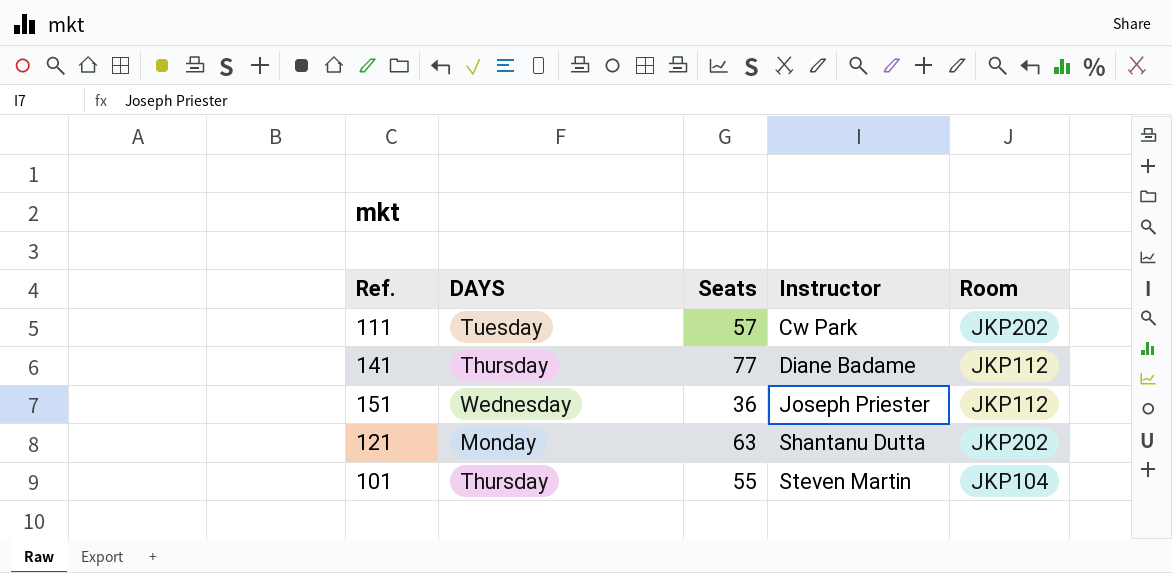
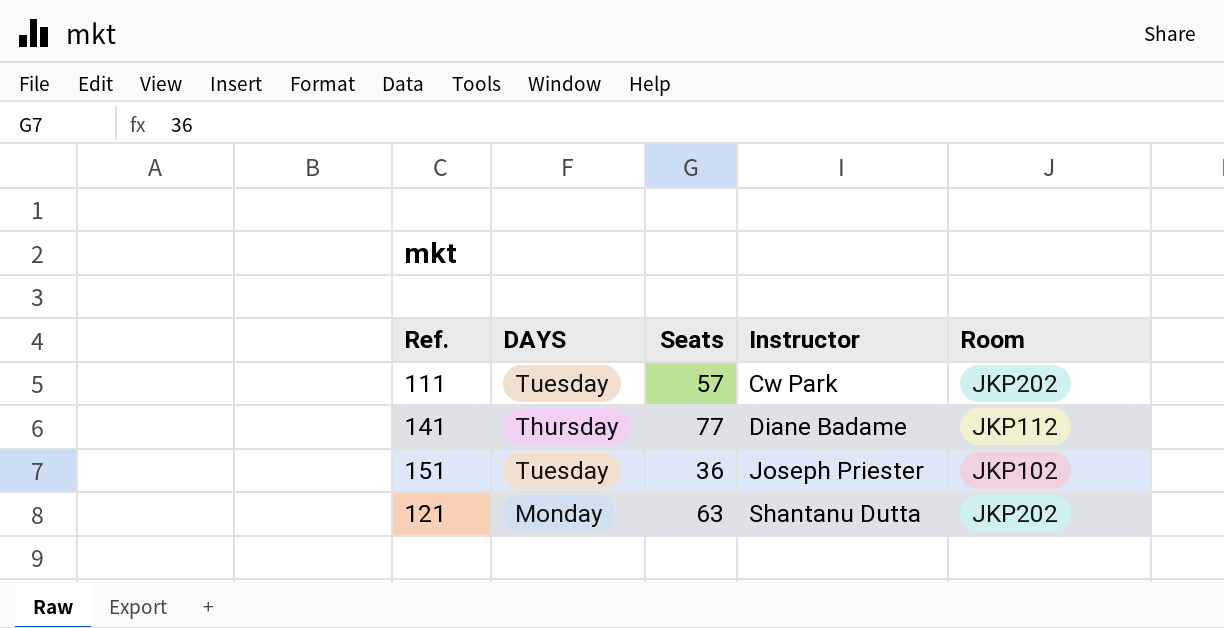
row 101: Thursday | 55 | Steven Martin | JKP104 -> none
151 | DAYS: Wednesday -> Tuesday
151 | Room: JKP112 -> JKP102

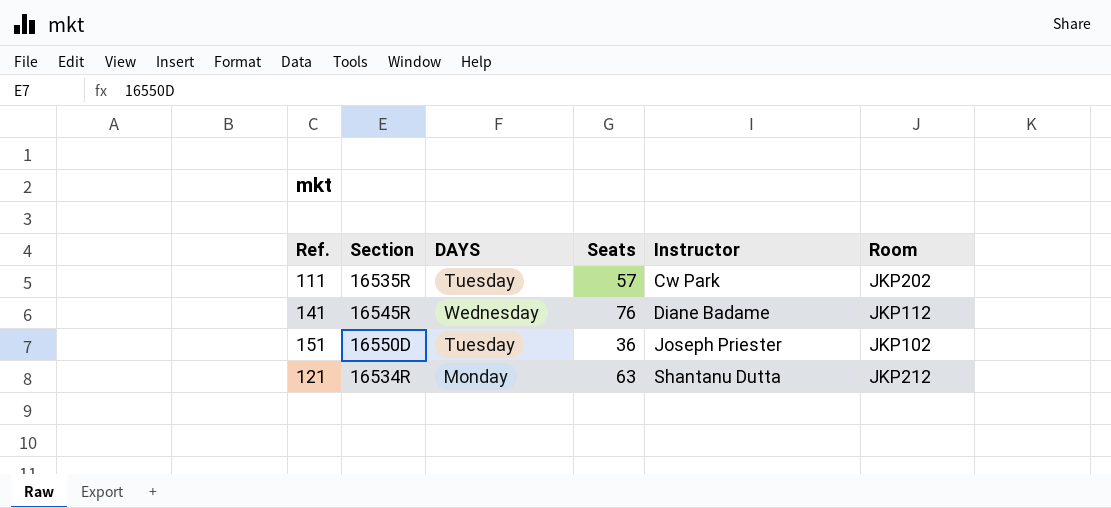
column Section | position: none -> 2
141 | DAYS: Thursday -> Wednesday
141 | Seats: 77 -> 76
121 | Room: JKP202 -> JKP212

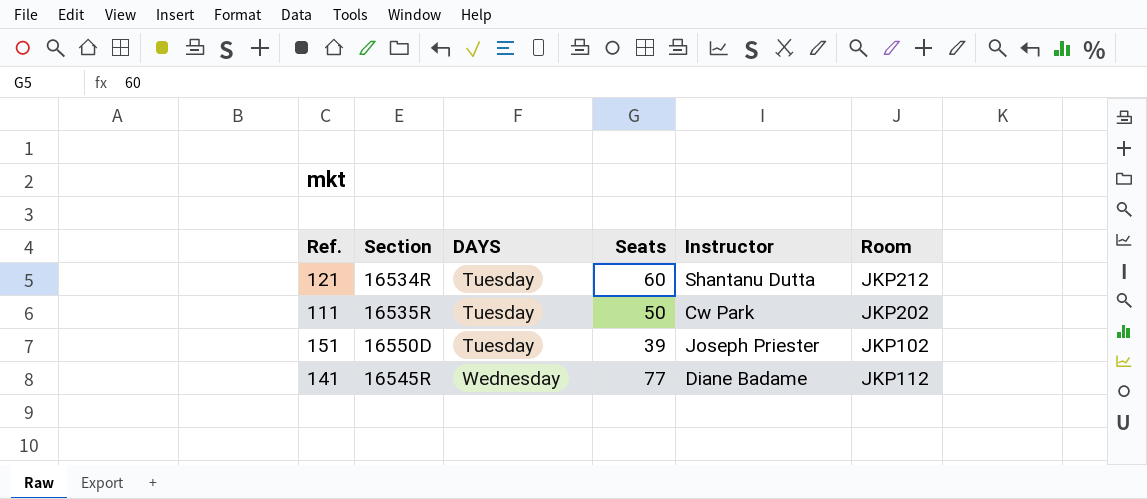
row order: Instructor ascending -> DAYS ascending
121 | DAYS: Monday -> Tuesday
121 | Seats: 63 -> 60
111 | Seats: 57 -> 50
151 | Seats: 36 -> 39
141 | Seats: 76 -> 77

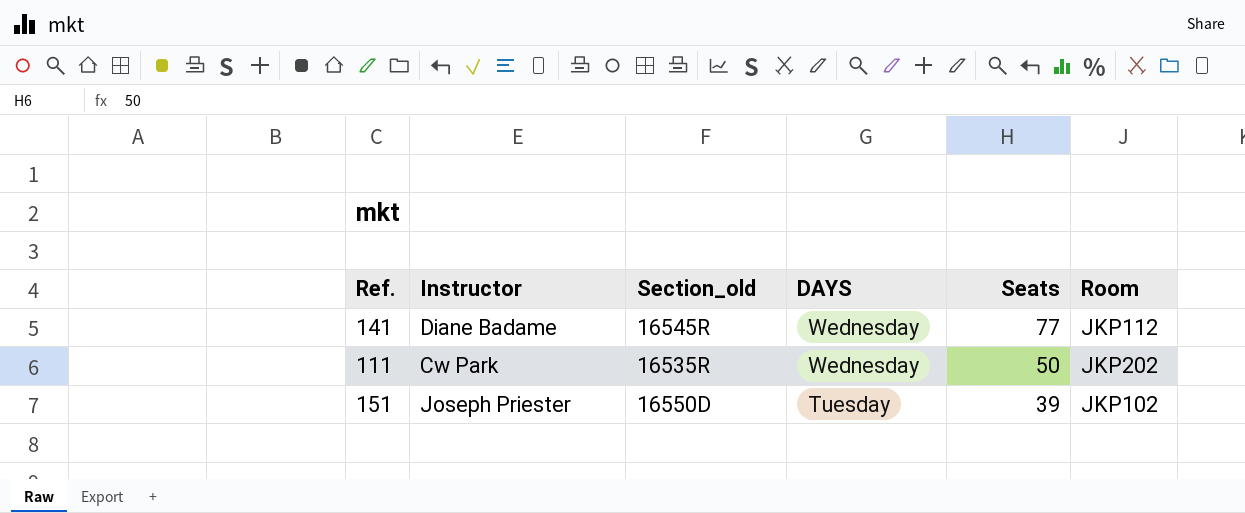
row order: DAYS ascending -> DAYS descending
column Instructor | position: 5 -> 2
column name: Section -> Section_old
row 121: 16534R | Tuesday | 60 | Shantanu Dutta | JKP212 -> none
111 | DAYS: Tuesday -> Wednesday

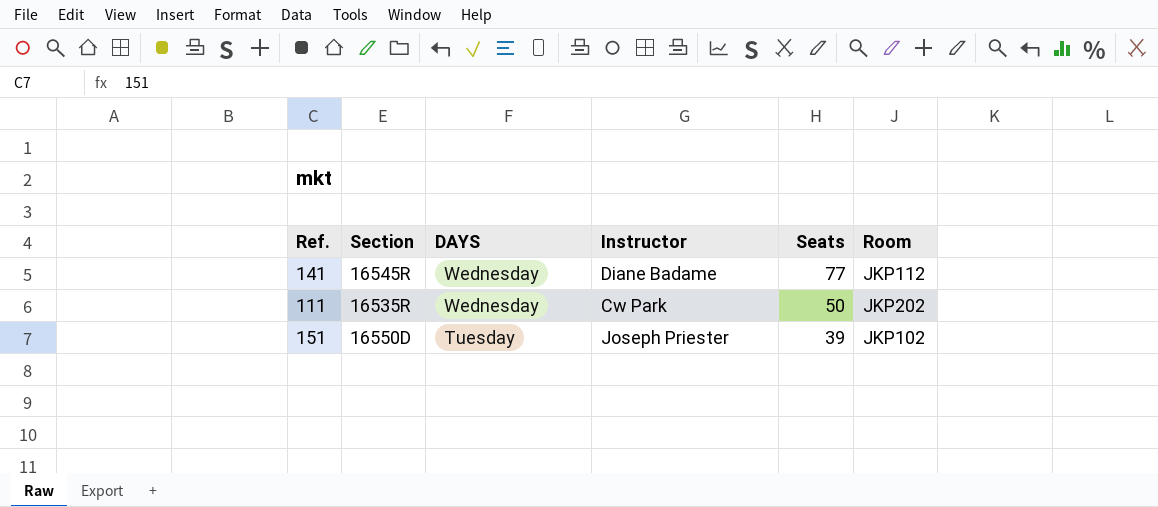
column name: Section_old -> Section
column Instructor | position: 2 -> 4

